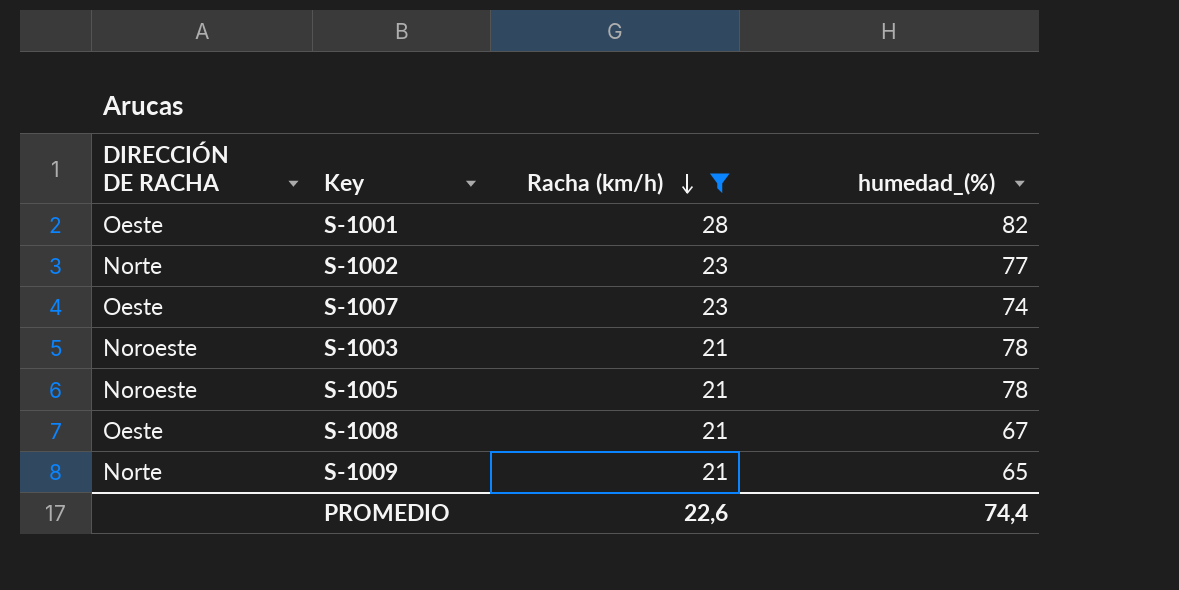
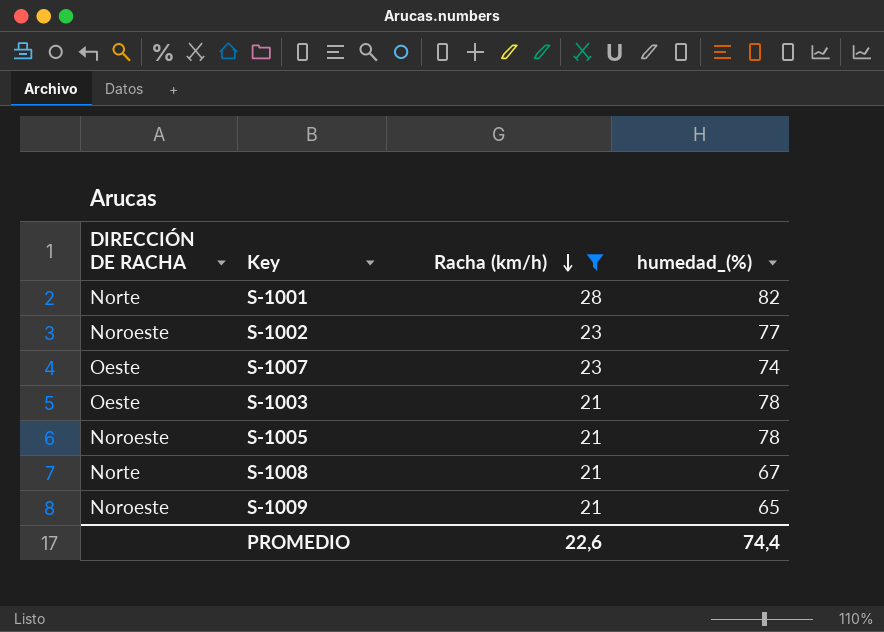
S-1001 | DIRECCIÓN DE RACHA: Oeste -> Norte
S-1002 | DIRECCIÓN DE RACHA: Norte -> Noroeste
S-1003 | DIRECCIÓN DE RACHA: Noroeste -> Oeste
S-1008 | DIRECCIÓN DE RACHA: Oeste -> Norte
S-1009 | DIRECCIÓN DE RACHA: Norte -> Noroeste

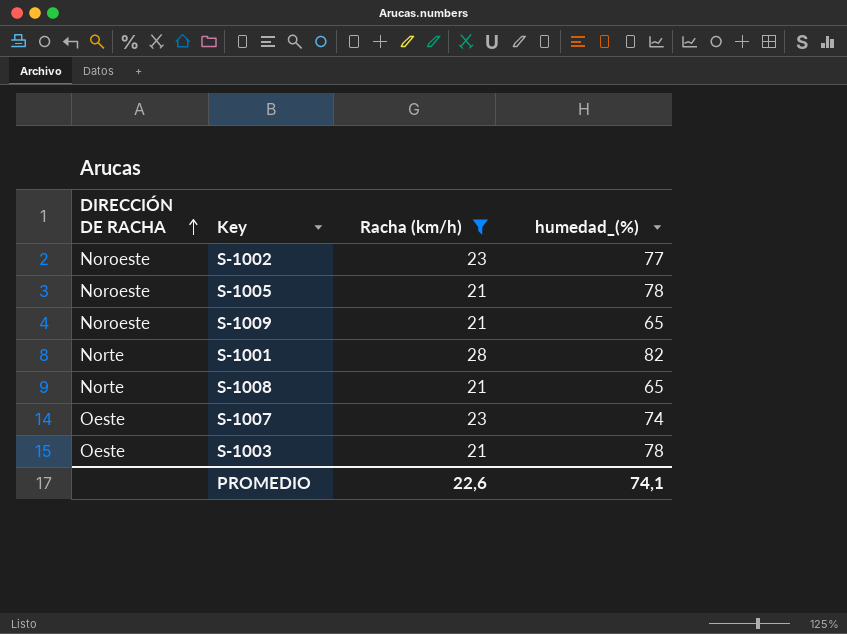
row order: Racha (km/h) descending -> DIRECCIÓN DE RACHA ascending
S-1008 | humedad_(%): 67 -> 65
PROMEDIO | humedad_(%): 74,4 -> 74,1

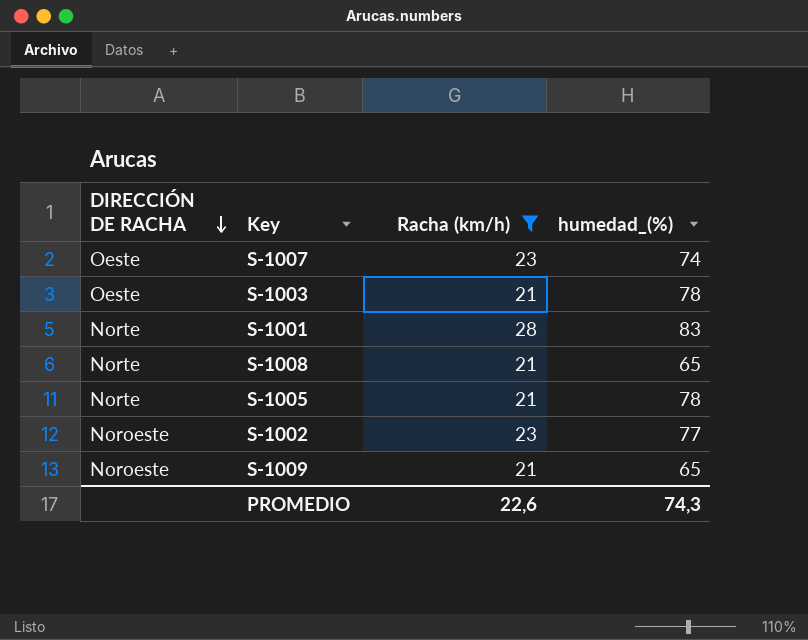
row order: DIRECCIÓN DE RACHA ascending -> DIRECCIÓN DE RACHA descending
S-1001 | humedad_(%): 82 -> 83
S-1005 | DIRECCIÓN DE RACHA: Noroeste -> Norte
PROMEDIO | humedad_(%): 74,1 -> 74,3

